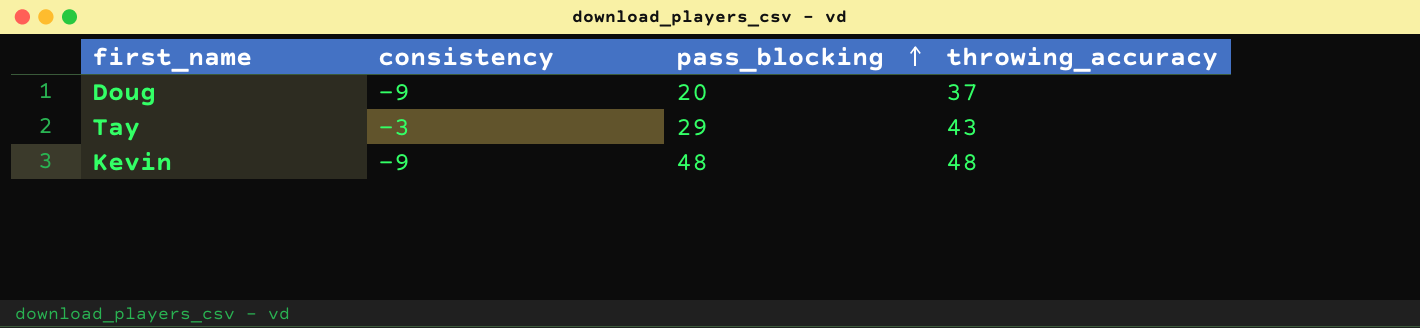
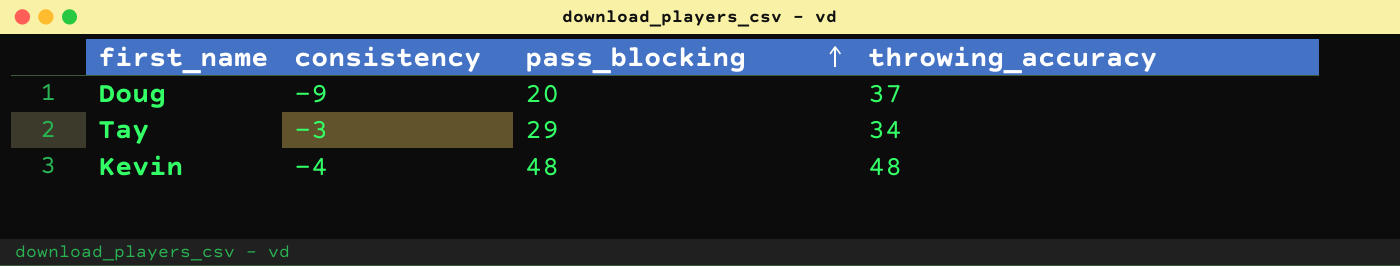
Tay | throwing_accuracy: 43 -> 34
Kevin | consistency: -9 -> -4

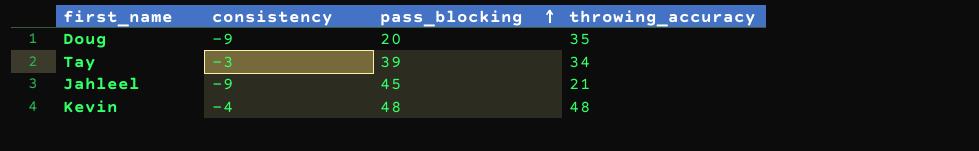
Doug | throwing_accuracy: 37 -> 35
Tay | pass_blocking: 29 -> 39
row Jahleel: none -> -9 | 45 | 21

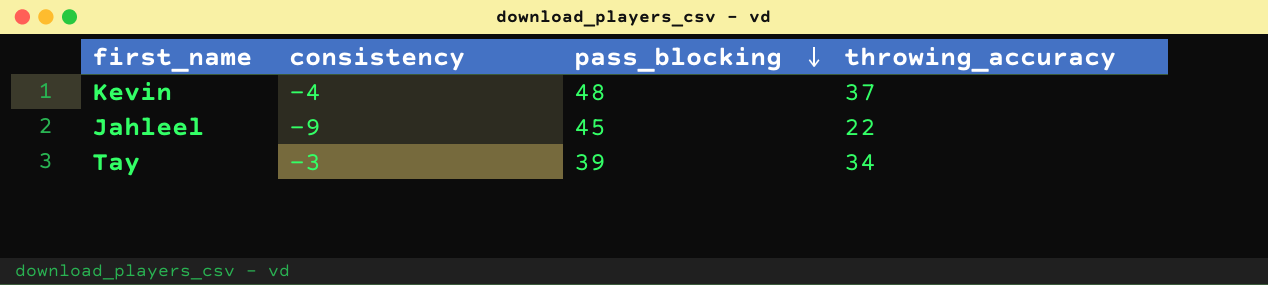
row order: pass_blocking ascending -> pass_blocking descending
row Doug: -9 | 20 | 35 -> none
Kevin | throwing_accuracy: 48 -> 37
Jahleel | throwing_accuracy: 21 -> 22

